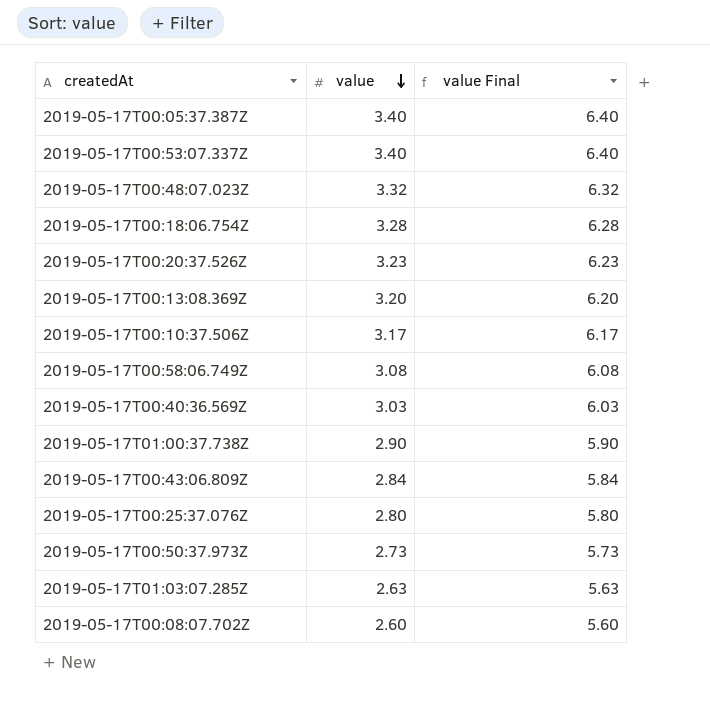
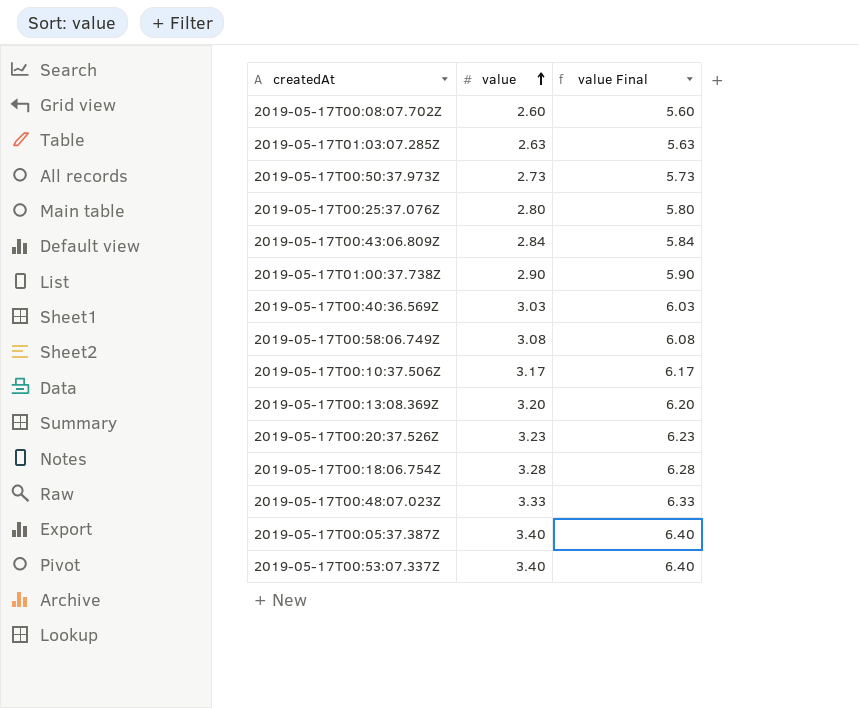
row order: value descending -> value ascending
2019-05-17T00:48:07.023Z | value: 3.32 -> 3.33
2019-05-17T00:48:07.023Z | value Final: 6.32 -> 6.33

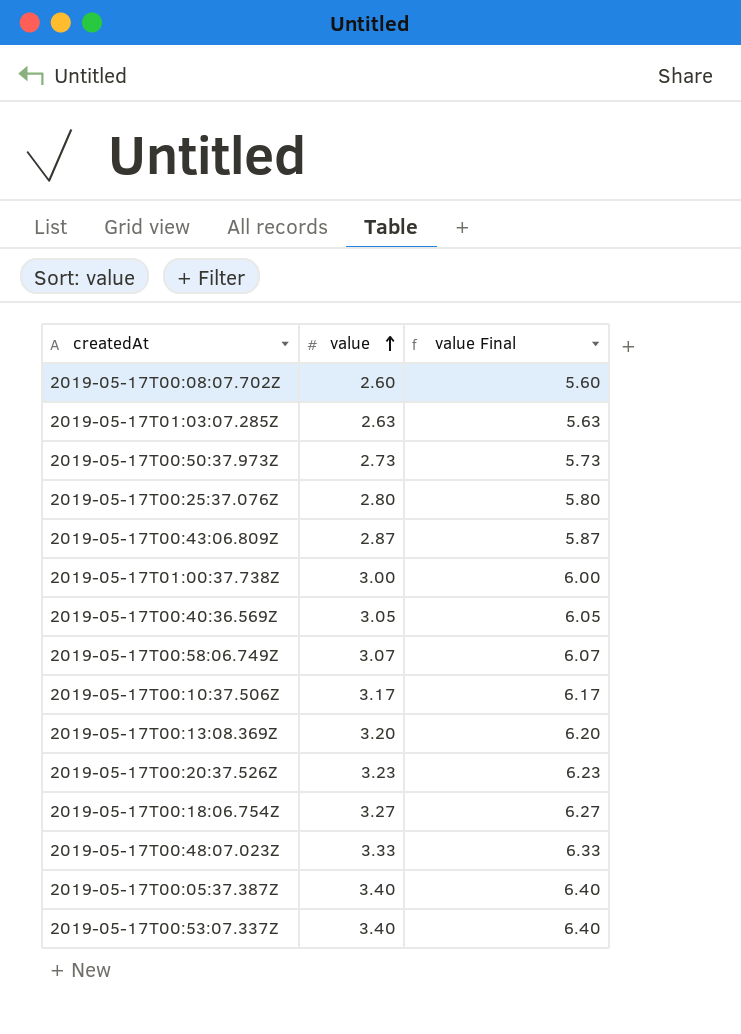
2019-05-17T00:43:06.809Z | value: 2.84 -> 2.87
2019-05-17T00:43:06.809Z | value Final: 5.84 -> 5.87
2019-05-17T01:00:37.738Z | value: 2.90 -> 3.00
2019-05-17T01:00:37.738Z | value Final: 5.90 -> 6.00
2019-05-17T00:40:36.569Z | value: 3.03 -> 3.05
2019-05-17T00:40:36.569Z | value Final: 6.03 -> 6.05
2019-05-17T00:58:06.749Z | value: 3.08 -> 3.07
2019-05-17T00:58:06.749Z | value Final: 6.08 -> 6.07
2019-05-17T00:18:06.754Z | value: 3.28 -> 3.27
2019-05-17T00:18:06.754Z | value Final: 6.28 -> 6.27

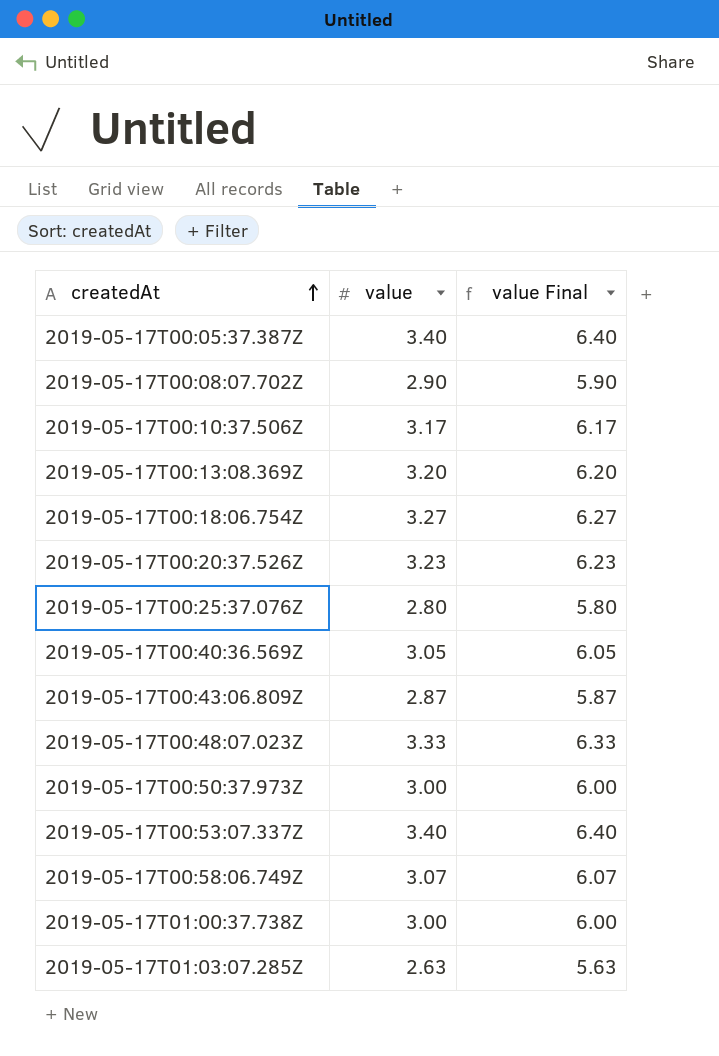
row order: value ascending -> createdAt ascending
2019-05-17T00:08:07.702Z | value: 2.60 -> 2.90
2019-05-17T00:08:07.702Z | value Final: 5.60 -> 5.90
2019-05-17T00:50:37.973Z | value: 2.73 -> 3.00
2019-05-17T00:50:37.973Z | value Final: 5.73 -> 6.00

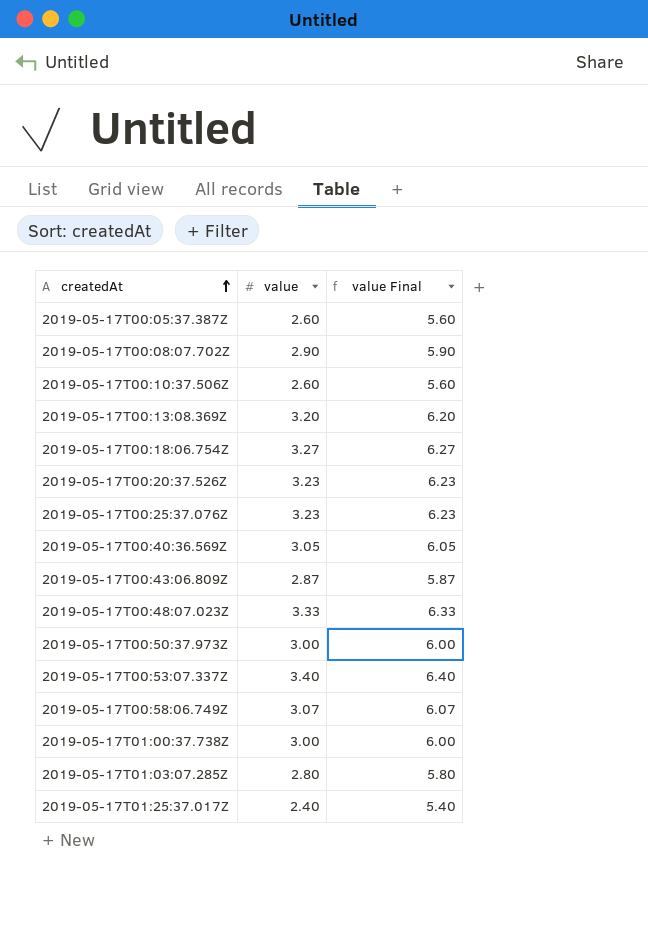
2019-05-17T00:05:37.387Z | value: 3.40 -> 2.60
2019-05-17T00:05:37.387Z | value Final: 6.40 -> 5.60
2019-05-17T00:10:37.506Z | value: 3.17 -> 2.60
2019-05-17T00:10:37.506Z | value Final: 6.17 -> 5.60
2019-05-17T00:25:37.076Z | value: 2.80 -> 3.23
2019-05-17T00:25:37.076Z | value Final: 5.80 -> 6.23
2019-05-17T01:03:07.285Z | value: 2.63 -> 2.80
2019-05-17T01:03:07.285Z | value Final: 5.63 -> 5.80
row 2019-05-17T01:25:37.017Z: none -> 2.40 | 5.40

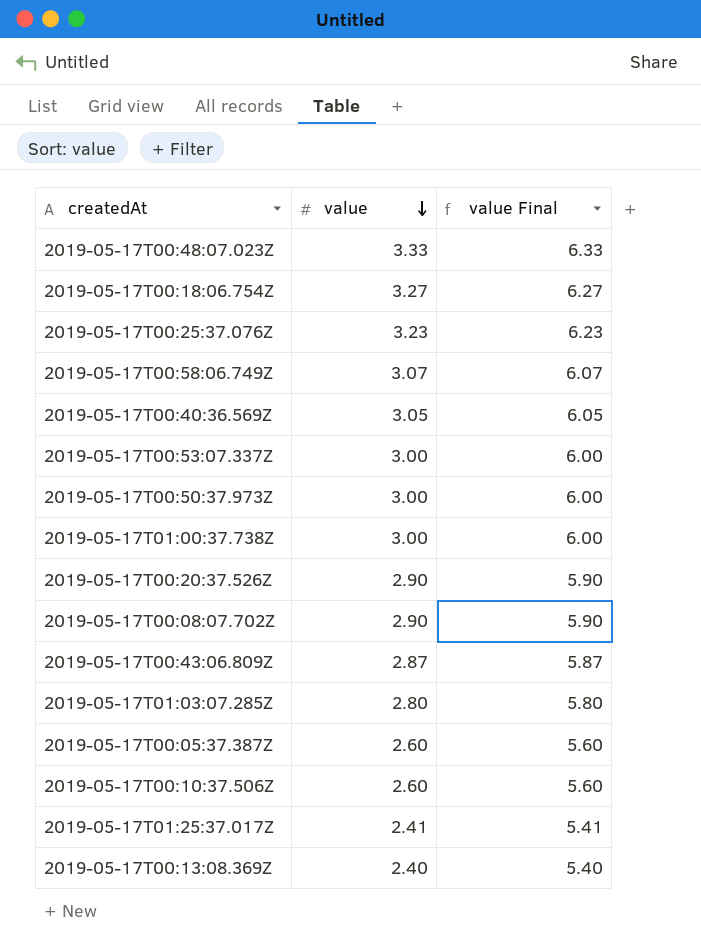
row order: createdAt ascending -> value descending
2019-05-17T00:53:07.337Z | value: 3.40 -> 3.00
2019-05-17T00:53:07.337Z | value Final: 6.40 -> 6.00
2019-05-17T00:20:37.526Z | value: 3.23 -> 2.90
2019-05-17T00:20:37.526Z | value Final: 6.23 -> 5.90
2019-05-17T01:25:37.017Z | value: 2.40 -> 2.41
2019-05-17T01:25:37.017Z | value Final: 5.40 -> 5.41
2019-05-17T00:13:08.369Z | value: 3.20 -> 2.40
2019-05-17T00:13:08.369Z | value Final: 6.20 -> 5.40

